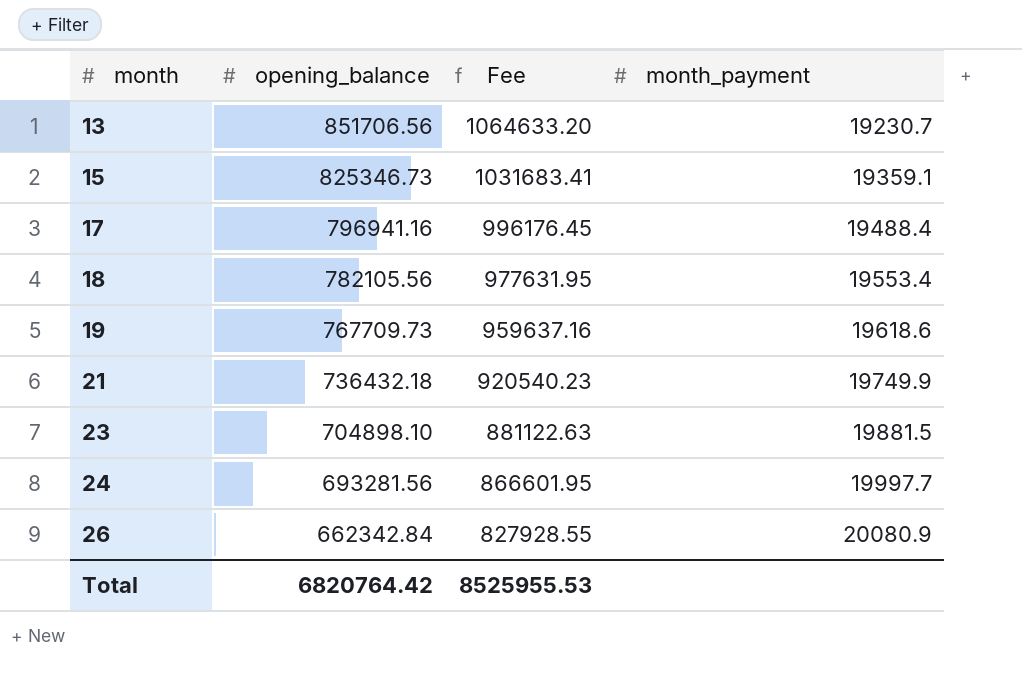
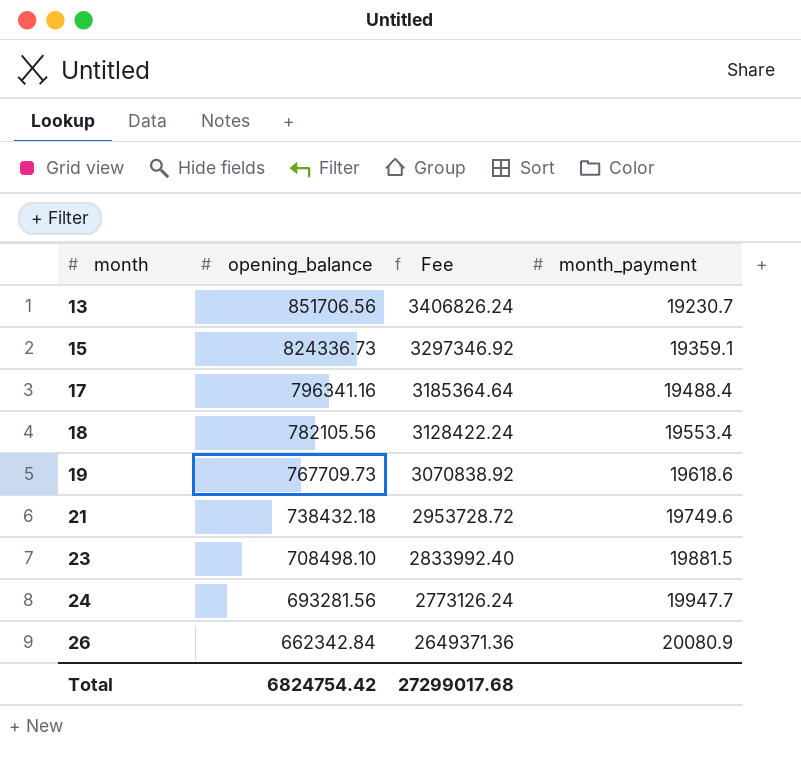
column Fee | formula: [opening_balance] * 1.25 -> [opening_balance] * 4
15 | opening_balance: 825346.73 -> 824336.73
17 | opening_balance: 796941.16 -> 796341.16
21 | opening_balance: 736432.18 -> 738432.18
21 | month_payment: 19749.9 -> 19749.6
23 | opening_balance: 704898.10 -> 708498.10
24 | month_payment: 19997.7 -> 19947.7
Total | opening_balance: 6820764.42 -> 6824754.42
Total | Fee: 8525955.53 -> 27299017.68

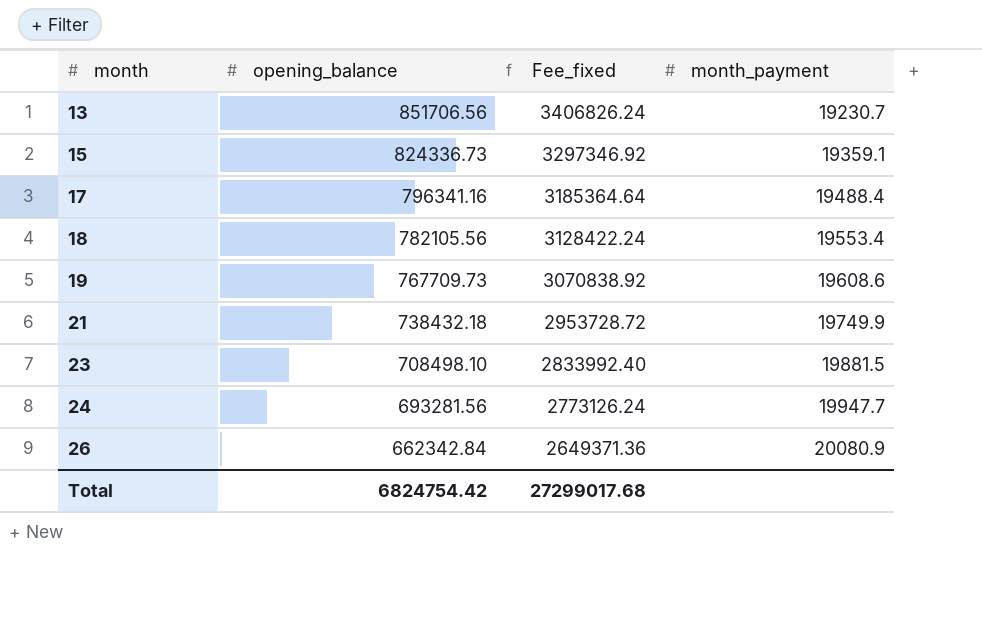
column name: Fee -> Fee_fixed
19 | month_payment: 19618.6 -> 19608.6
21 | month_payment: 19749.6 -> 19749.9

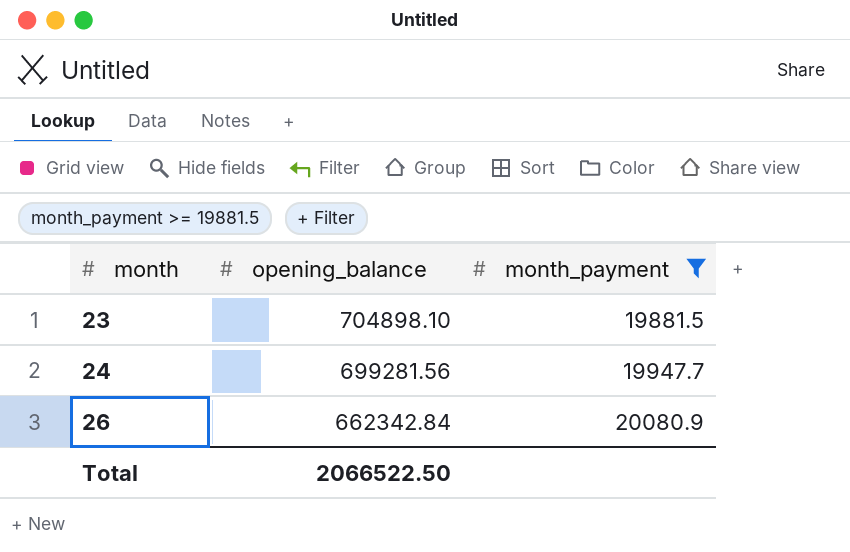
filter: none -> month_payment >= 19881.5
column Fee_fixed | formula: [opening_balance] * 4 -> none
23 | opening_balance: 708498.10 -> 704898.10
24 | opening_balance: 693281.56 -> 699281.56
Total | opening_balance: 6824754.42 -> 2066522.50

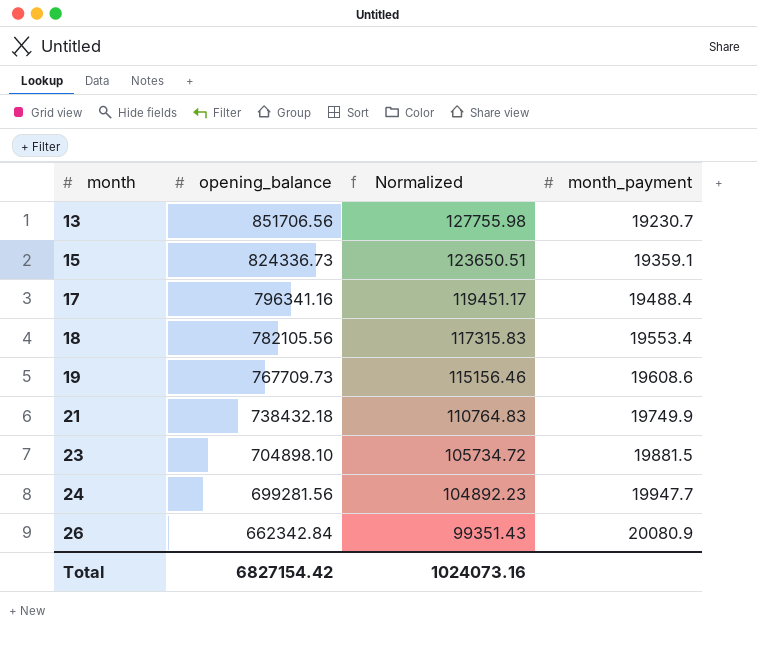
filter: month_payment >= 19881.5 -> none
column Normalized | formula: none -> [opening_balance] * 0.15
Total | opening_balance: 2066522.50 -> 6827154.42

